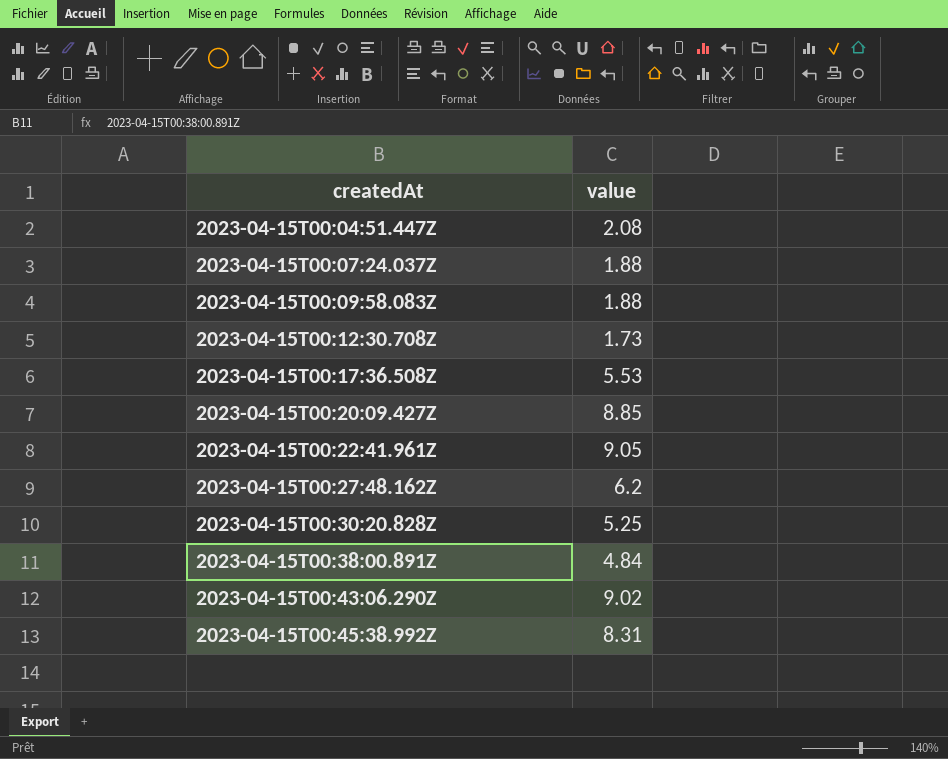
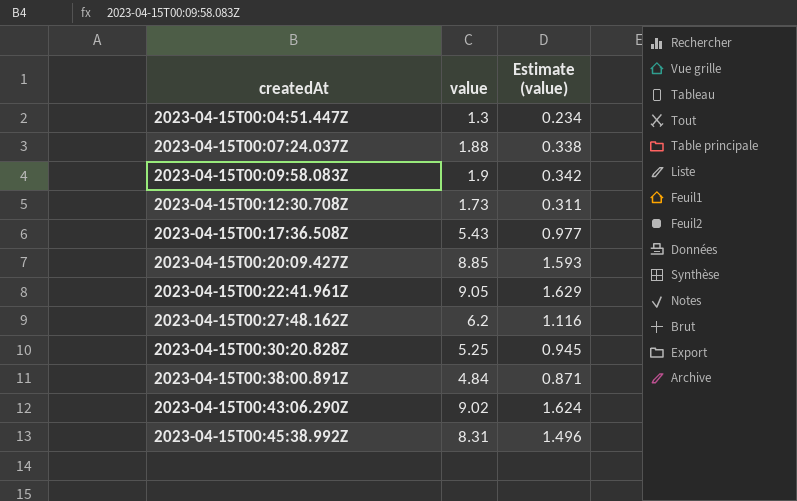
column Estimate (value) | formula: none -> [value] * 0.18
2023-04-15T00:04:51.447Z | value: 2.08 -> 1.3
2023-04-15T00:09:58.083Z | value: 1.88 -> 1.9
2023-04-15T00:17:36.508Z | value: 5.53 -> 5.43

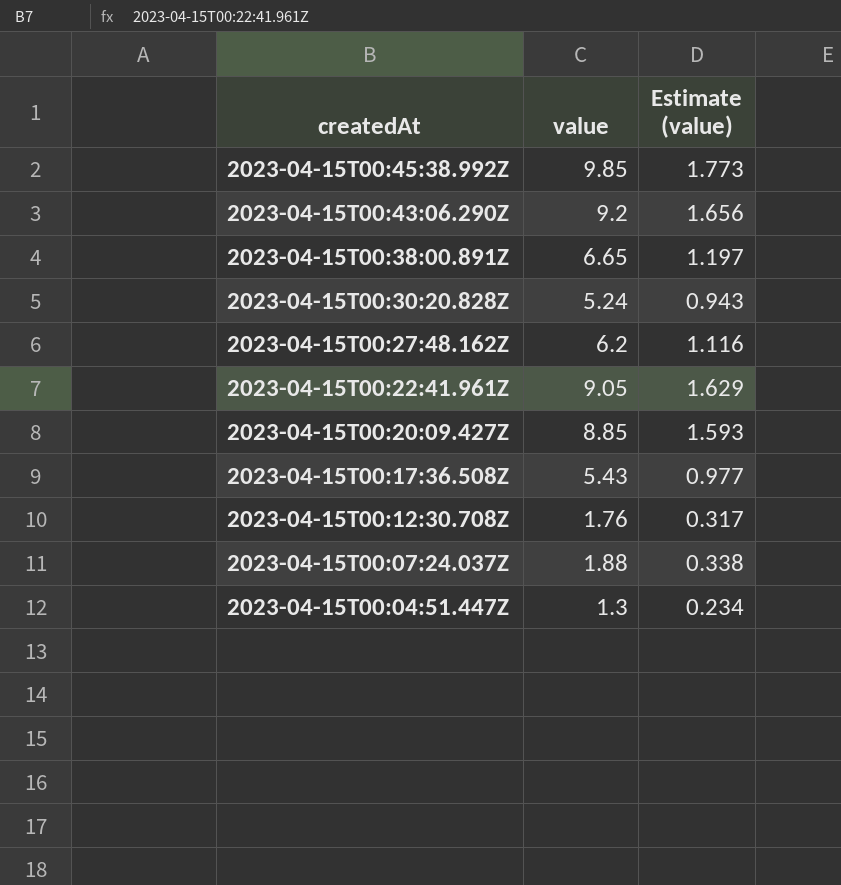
row order: createdAt ascending -> createdAt descending
row 2023-04-15T00:09:58.083Z: 1.9 | 0.342 -> none
2023-04-15T00:45:38.992Z | value: 8.31 -> 9.85
2023-04-15T00:45:38.992Z | Estimate (value): 1.496 -> 1.773
2023-04-15T00:43:06.290Z | value: 9.02 -> 9.2
2023-04-15T00:43:06.290Z | Estimate (value): 1.624 -> 1.656
2023-04-15T00:38:00.891Z | value: 4.84 -> 6.65
2023-04-15T00:38:00.891Z | Estimate (value): 0.871 -> 1.197
2023-04-15T00:30:20.828Z | value: 5.25 -> 5.24
2023-04-15T00:30:20.828Z | Estimate (value): 0.945 -> 0.943
2023-04-15T00:12:30.708Z | value: 1.73 -> 1.76
2023-04-15T00:12:30.708Z | Estimate (value): 0.311 -> 0.317

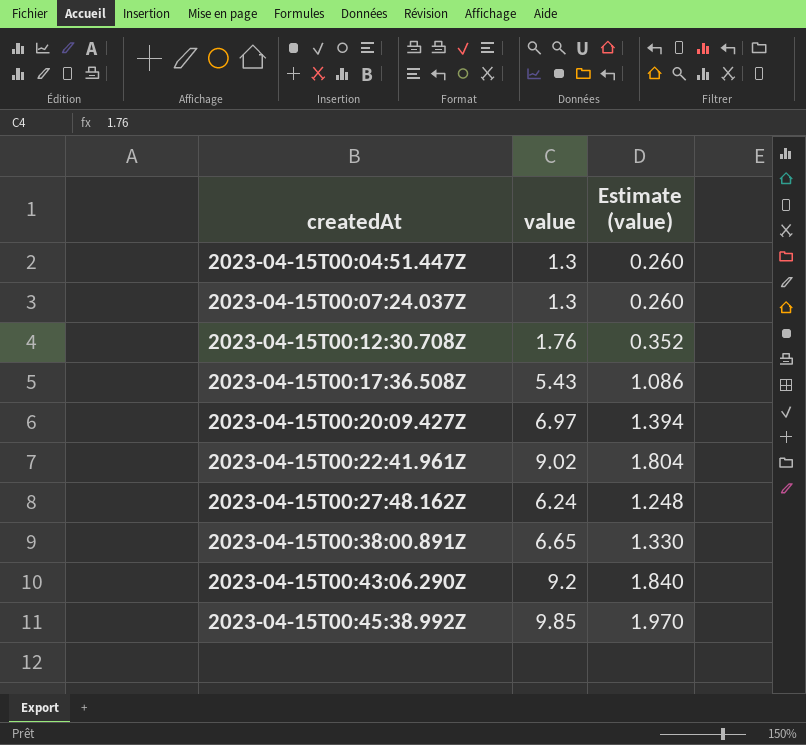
row order: createdAt descending -> createdAt ascending
column Estimate (value) | formula: [value] * 0.18 -> [value] * 0.2
row 2023-04-15T00:30:20.828Z: 5.24 | 0.943 -> none
2023-04-15T00:07:24.037Z | value: 1.88 -> 1.3
2023-04-15T00:20:09.427Z | value: 8.85 -> 6.97
2023-04-15T00:22:41.961Z | value: 9.05 -> 9.02
2023-04-15T00:27:48.162Z | value: 6.2 -> 6.24

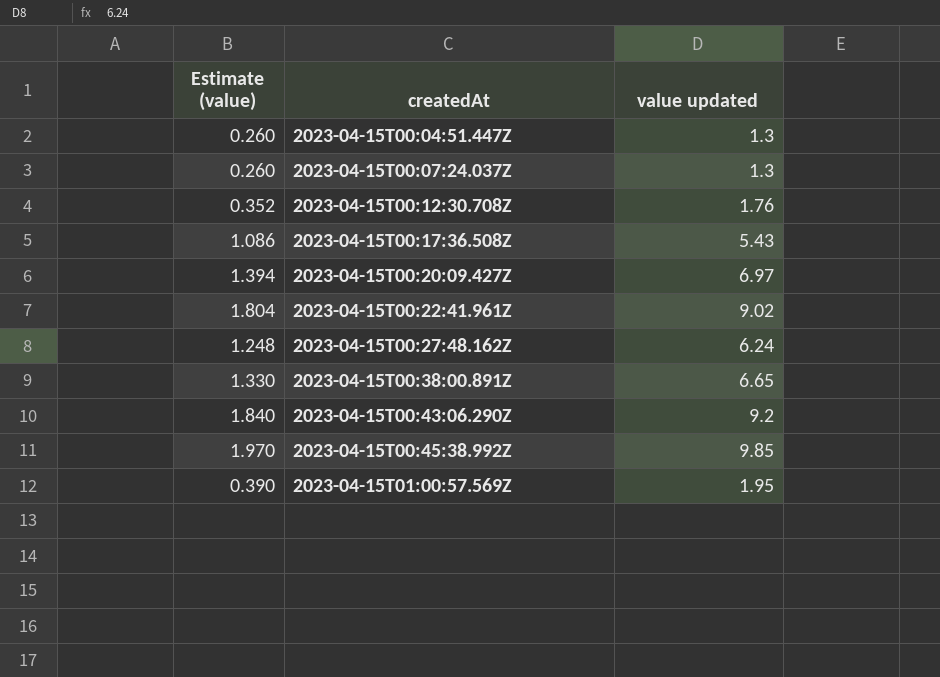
column Estimate (value) | position: 3 -> 1
column name: value -> value updated
row 2023-04-15T01:00:57.569Z: none -> 0.390 | 1.95

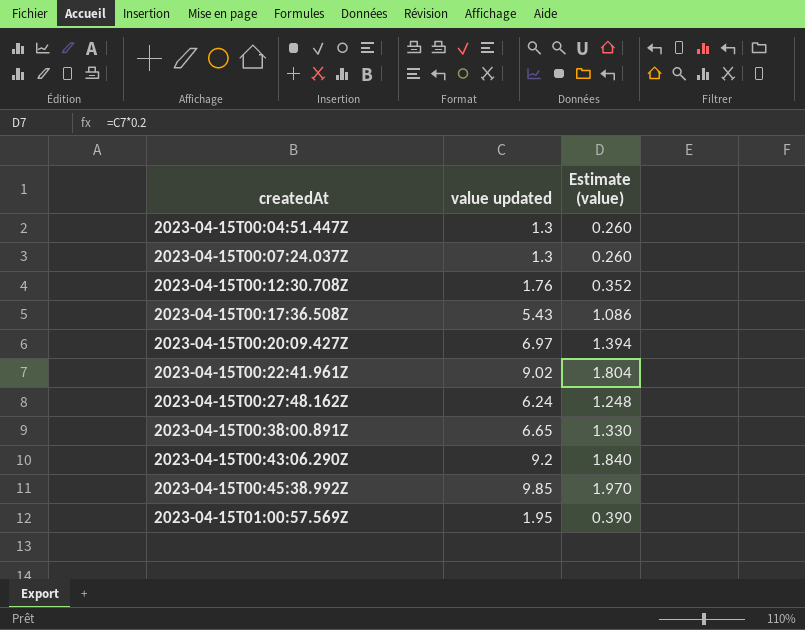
column Estimate (value) | position: 1 -> 3

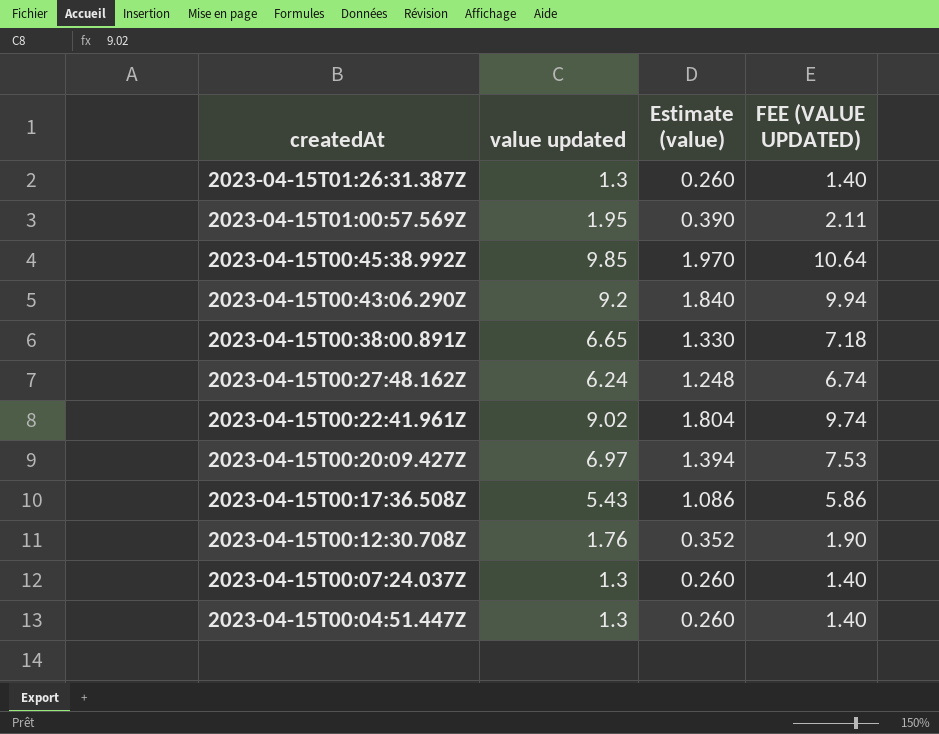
row order: createdAt ascending -> createdAt descending
column FEE (VALUE UPDATED) | formula: none -> [value updated] * 1.08
row 2023-04-15T01:26:31.387Z: none -> 1.3 | 0.260 | 1.40

